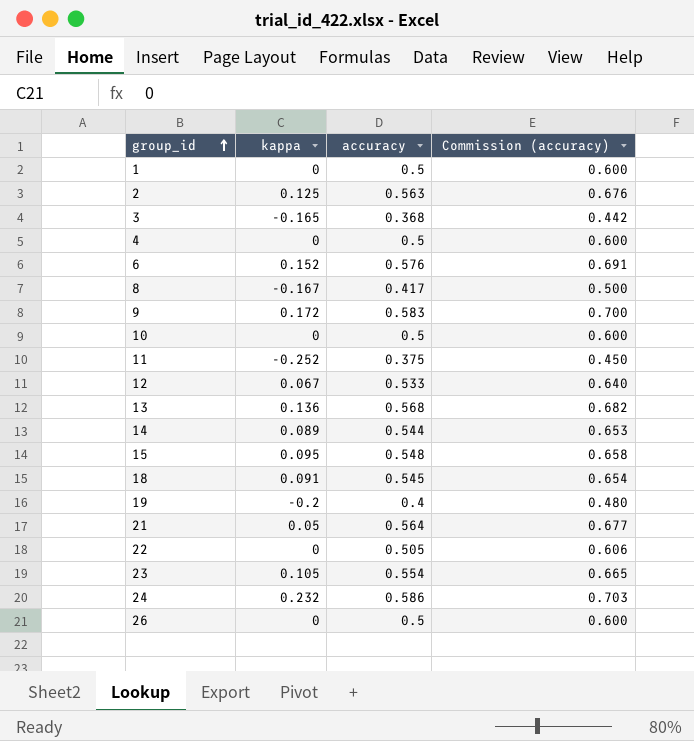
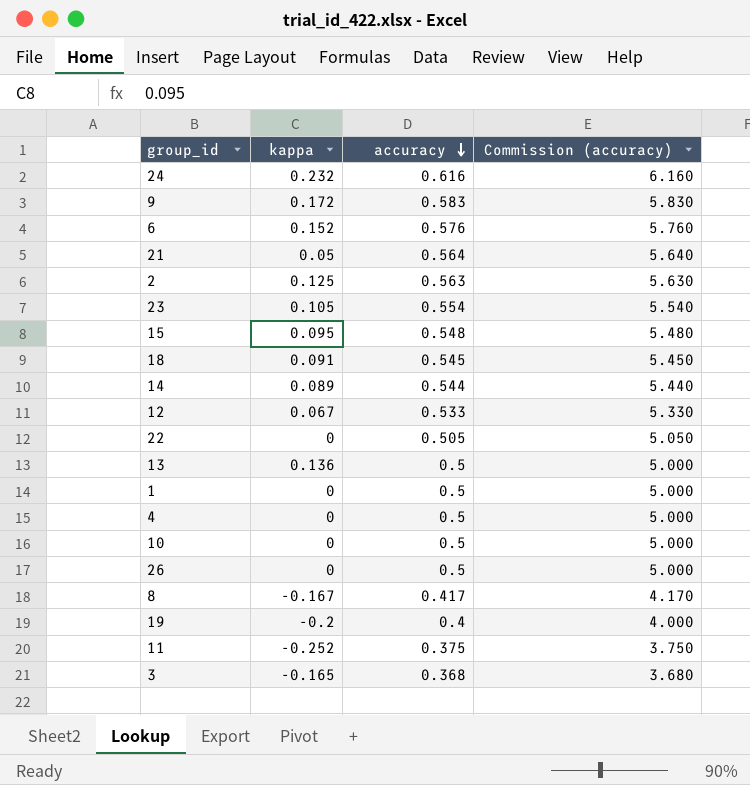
row order: group_id ascending -> accuracy descending
column Commission (accuracy) | formula: [accuracy] * 1.2 -> [accuracy] * 10
24 | accuracy: 0.586 -> 0.616
13 | accuracy: 0.568 -> 0.5

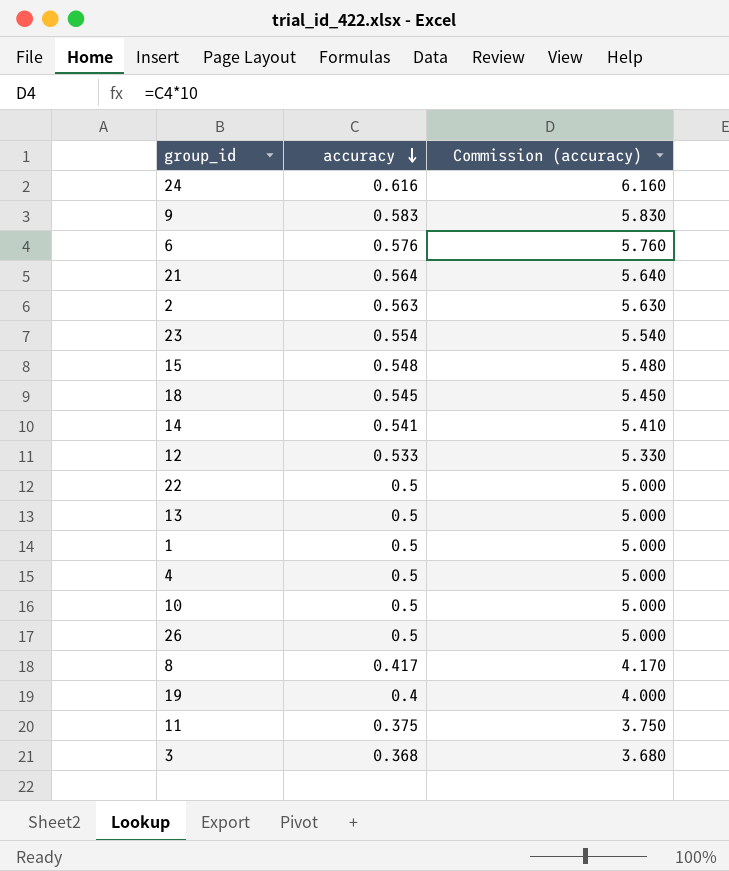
column kappa | position: 2 -> none
14 | accuracy: 0.544 -> 0.541
14 | Commission (accuracy): 5.440 -> 5.410
22 | accuracy: 0.505 -> 0.5
22 | Commission (accuracy): 5.050 -> 5.000

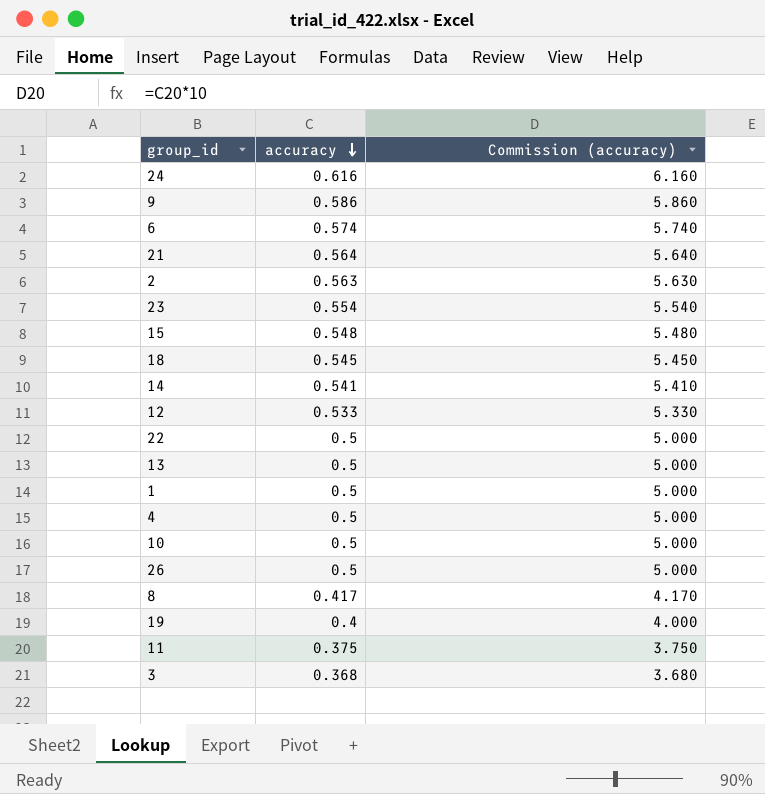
9 | accuracy: 0.583 -> 0.586
9 | Commission (accuracy): 5.830 -> 5.860
6 | accuracy: 0.576 -> 0.574
6 | Commission (accuracy): 5.760 -> 5.740

